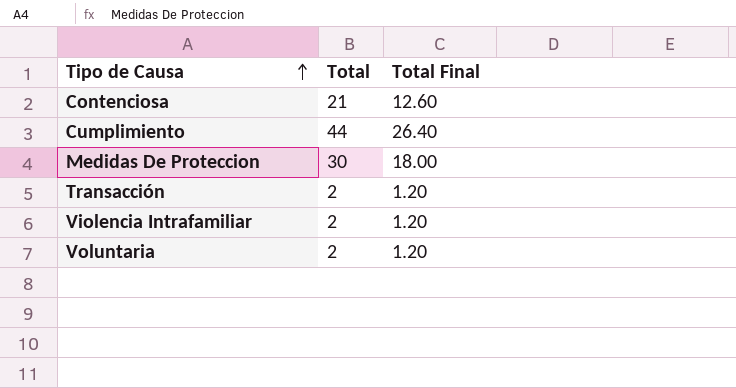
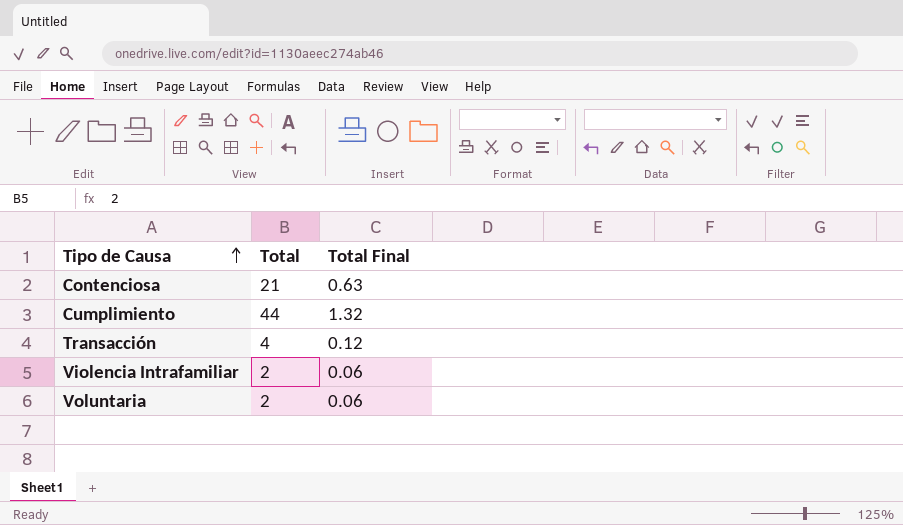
column Total Final | formula: [Total] * 0.6 -> [Total] * 0.03
row Medidas De Proteccion: 30 | 18.00 -> none
Transacción | Total: 2 -> 4

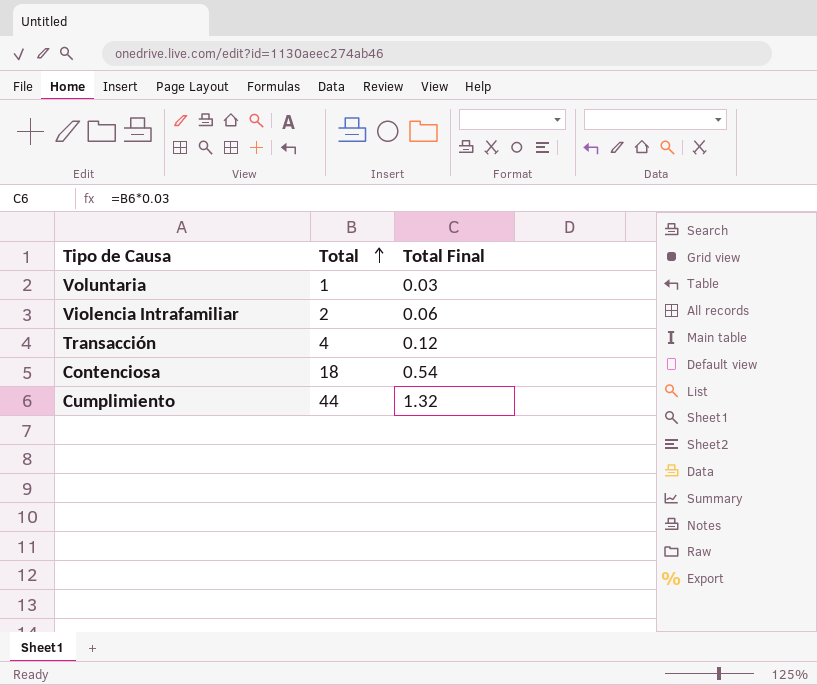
row order: Tipo de Causa ascending -> Total ascending
Voluntaria | Total: 2 -> 1
Voluntaria | Total Final: 0.06 -> 0.03
Contenciosa | Total: 21 -> 18
Contenciosa | Total Final: 0.63 -> 0.54

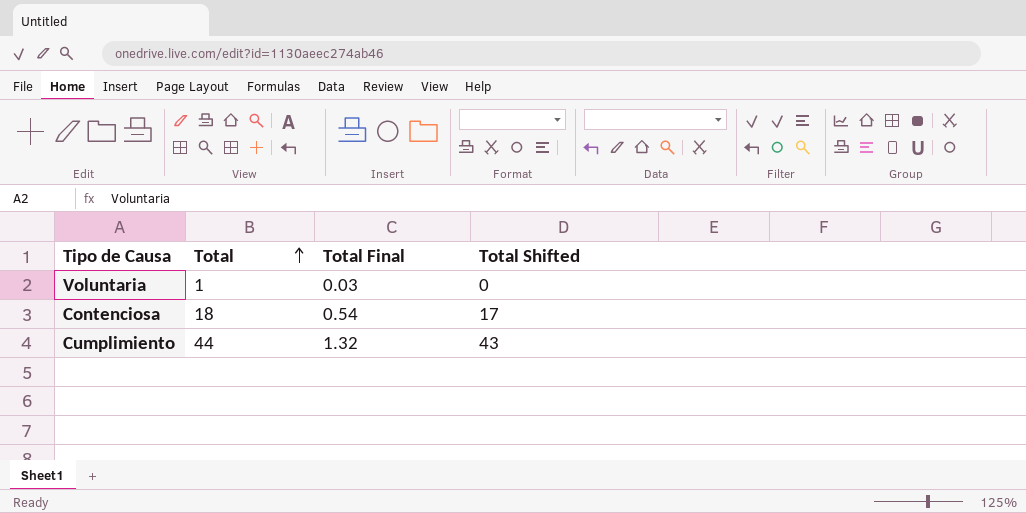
column Total Shifted | formula: none -> [Total] - 1
row Violencia Intrafamiliar: 2 | 0.06 -> none
row Transacción: 4 | 0.12 -> none

